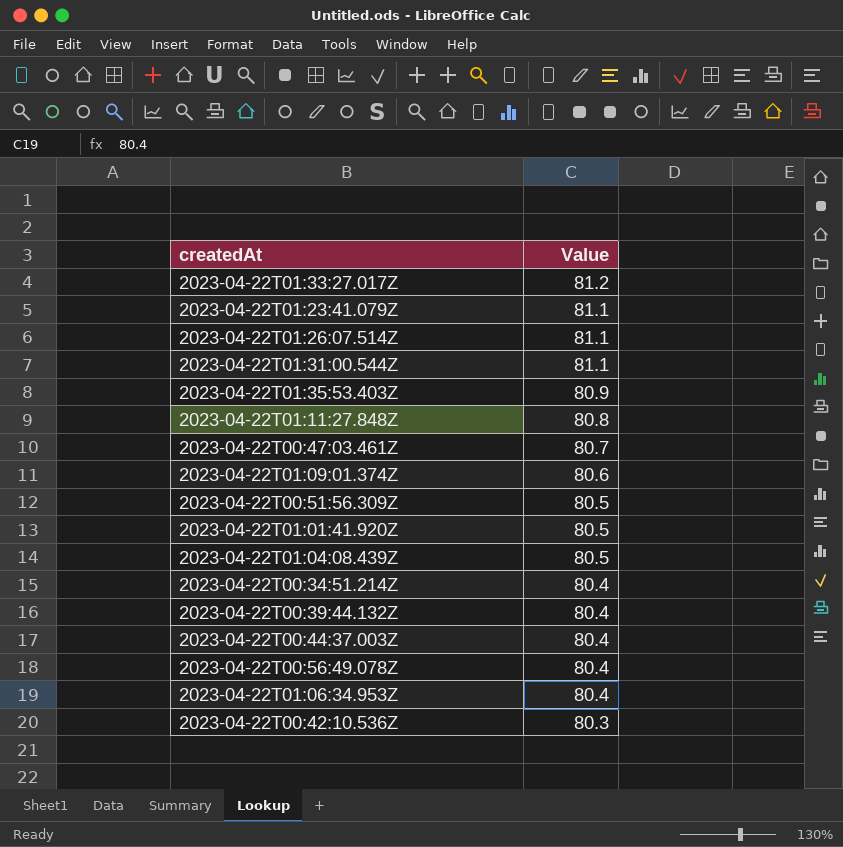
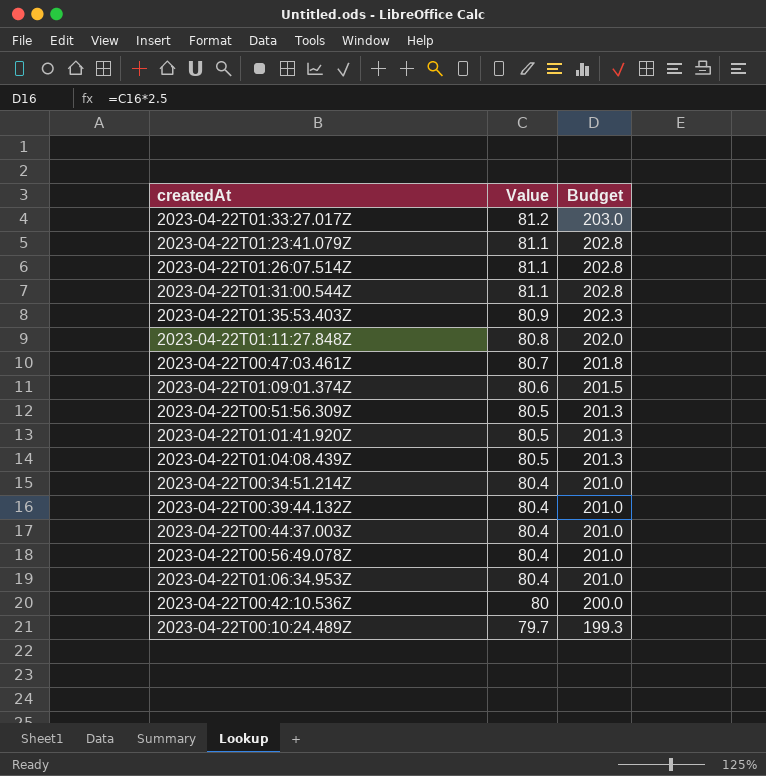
column Budget | formula: none -> [Value] * 2.5
2023-04-22T00:42:10.536Z | Value: 80.3 -> 80
row 2023-04-22T00:10:24.489Z: none -> 79.7 | 199.3

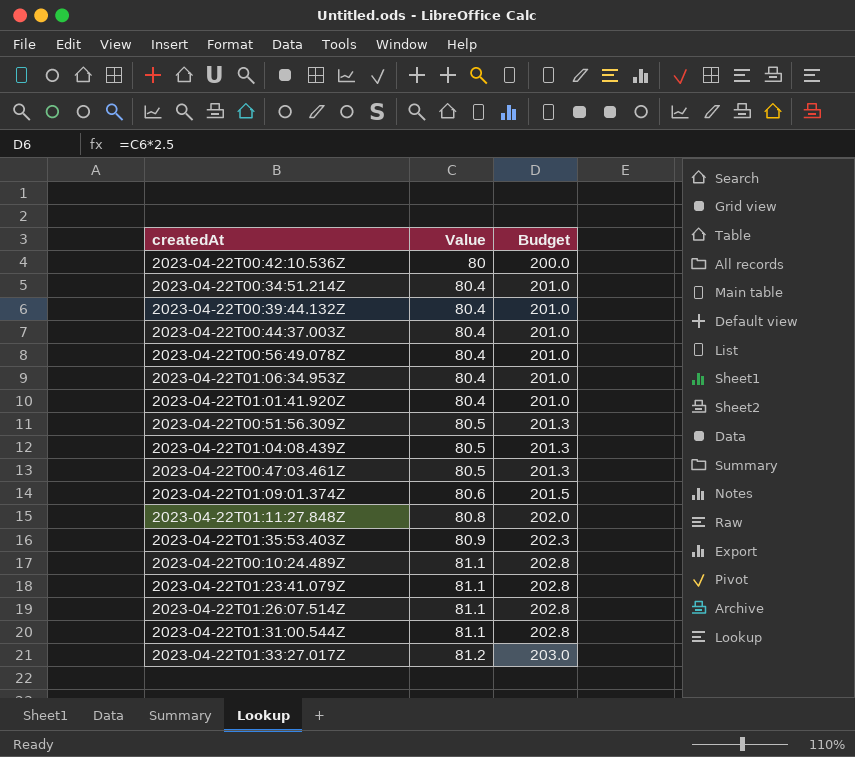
row order: Value descending -> Value ascending
2023-04-22T01:01:41.920Z | Value: 80.5 -> 80.4
2023-04-22T01:01:41.920Z | Budget: 201.3 -> 201.0
2023-04-22T00:47:03.461Z | Value: 80.7 -> 80.5
2023-04-22T00:47:03.461Z | Budget: 201.8 -> 201.3
2023-04-22T00:10:24.489Z | Value: 79.7 -> 81.1
2023-04-22T00:10:24.489Z | Budget: 199.3 -> 202.8

